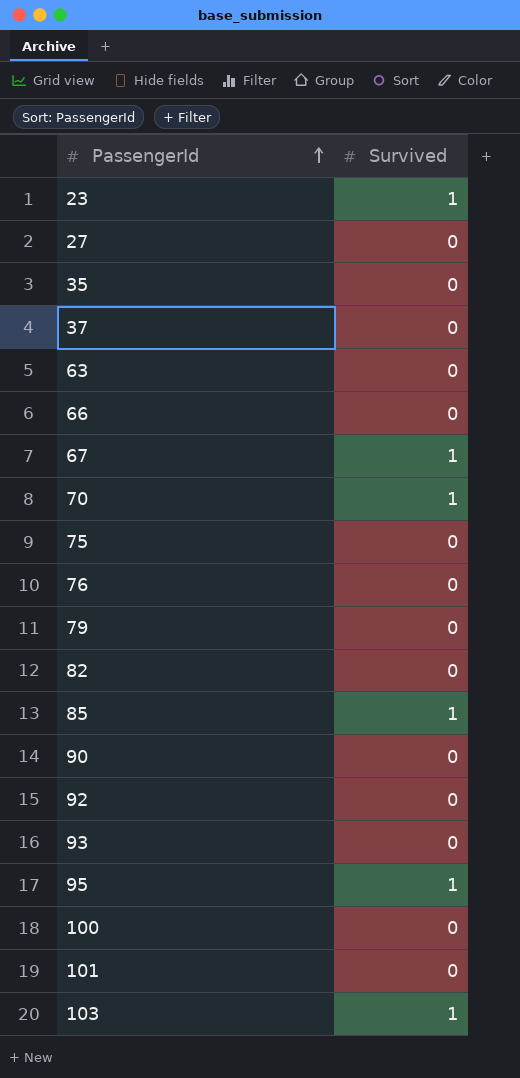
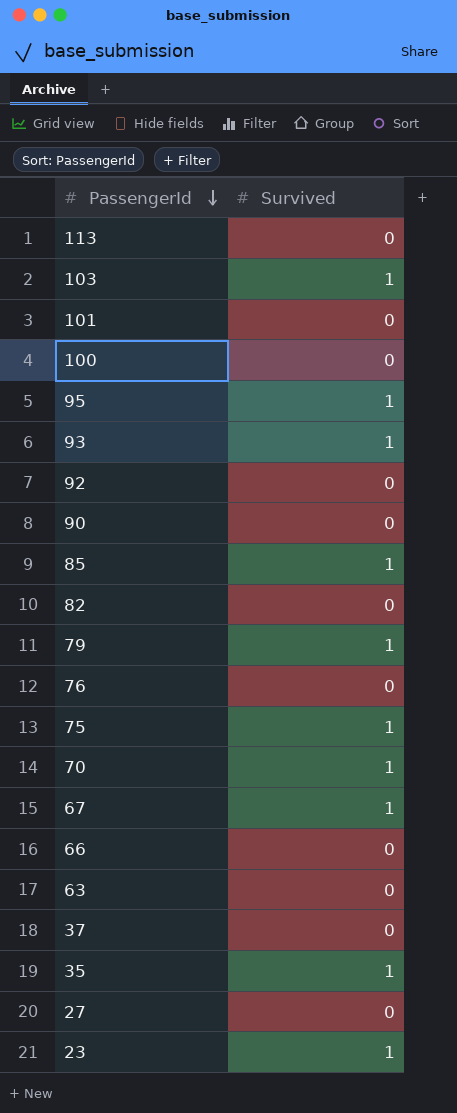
row order: PassengerId ascending -> PassengerId descending
row 113: none -> 0
93 | Survived: 0 -> 1
79 | Survived: 0 -> 1
75 | Survived: 0 -> 1
35 | Survived: 0 -> 1

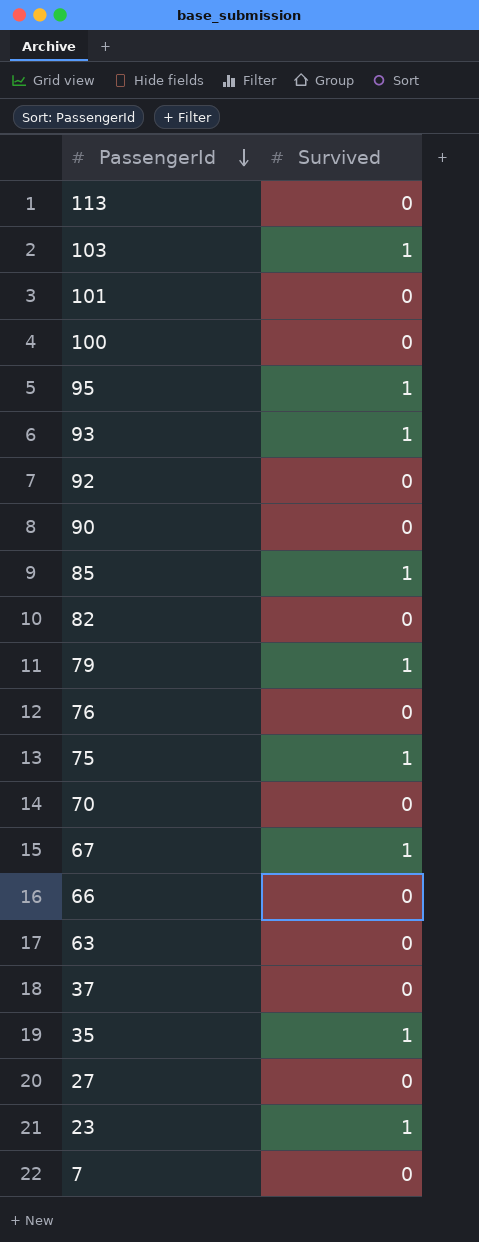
70 | Survived: 1 -> 0
row 7: none -> 0

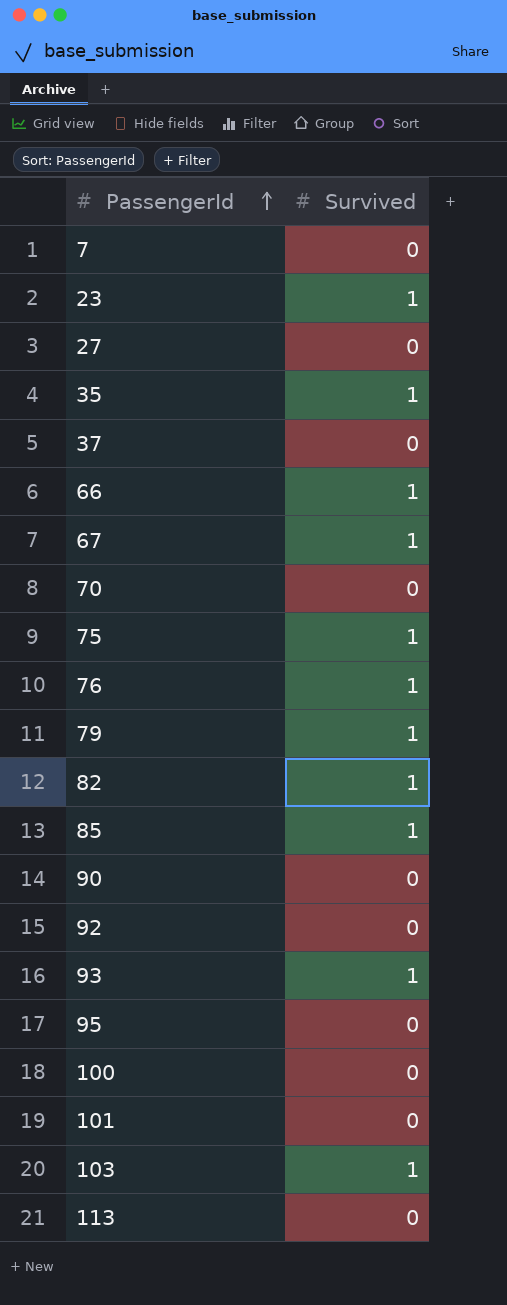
row order: PassengerId descending -> PassengerId ascending
row 63: 0 -> none
66 | Survived: 0 -> 1
76 | Survived: 0 -> 1
82 | Survived: 0 -> 1
95 | Survived: 1 -> 0

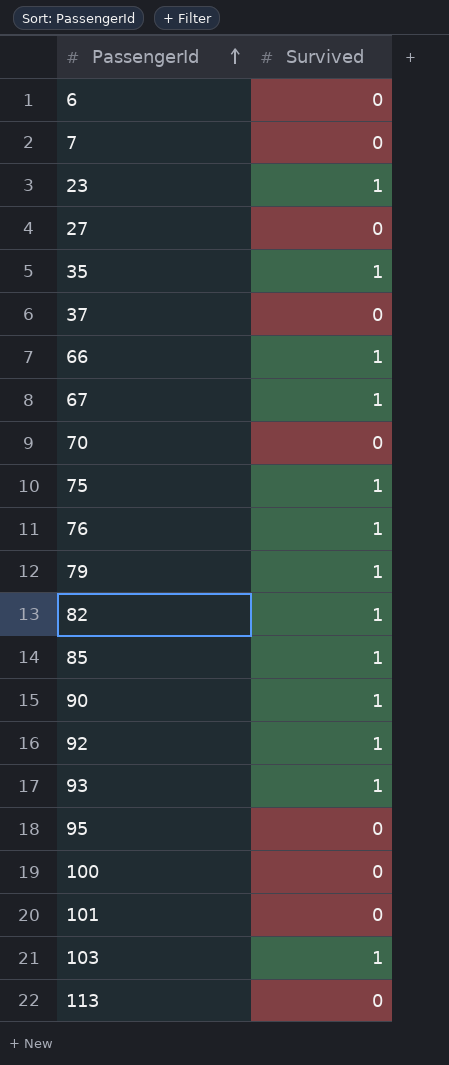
row 6: none -> 0
90 | Survived: 0 -> 1
92 | Survived: 0 -> 1

